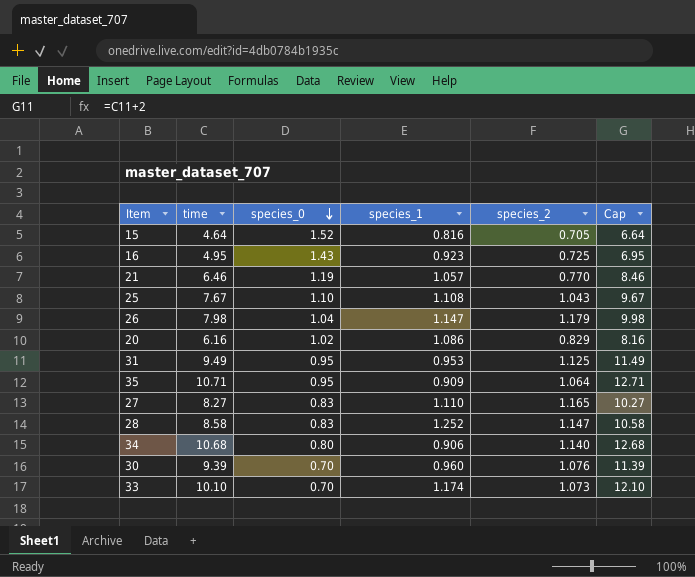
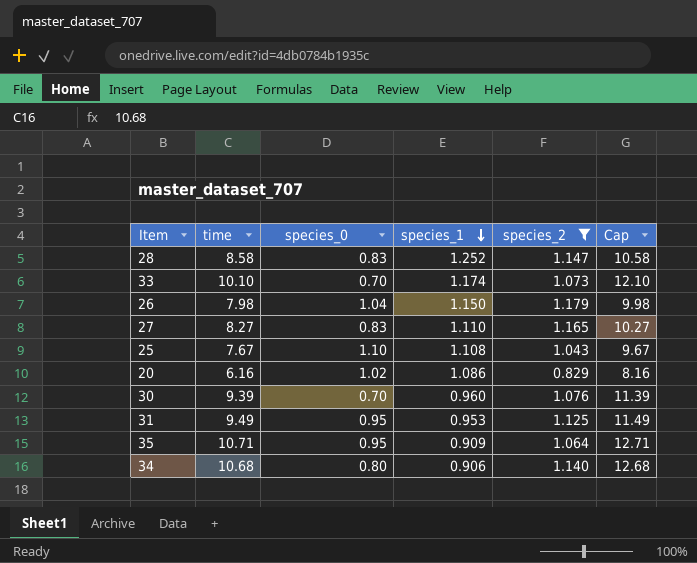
filter: none -> species_2 >= 0.829
row order: species_0 descending -> species_1 descending
26 | species_1: 1.147 -> 1.150

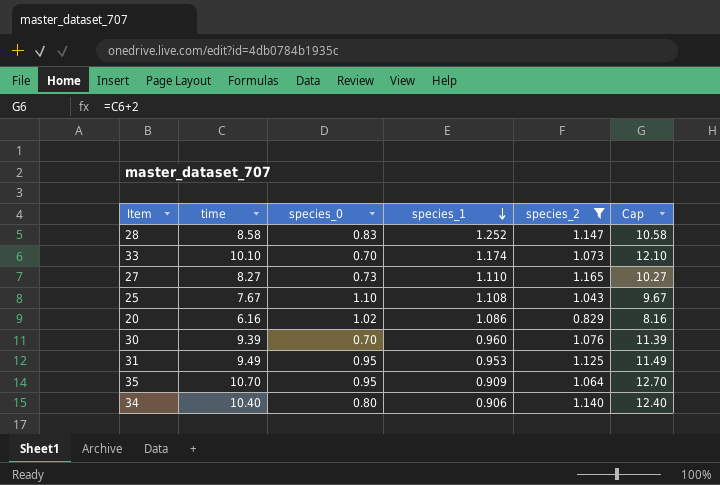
row 26: 7.98 | 1.04 | 1.150 | 1.179 | 9.98 -> none
27 | species_0: 0.83 -> 0.73
35 | time: 10.71 -> 10.70
35 | Cap: 12.71 -> 12.70
34 | time: 10.68 -> 10.40
34 | Cap: 12.68 -> 12.40

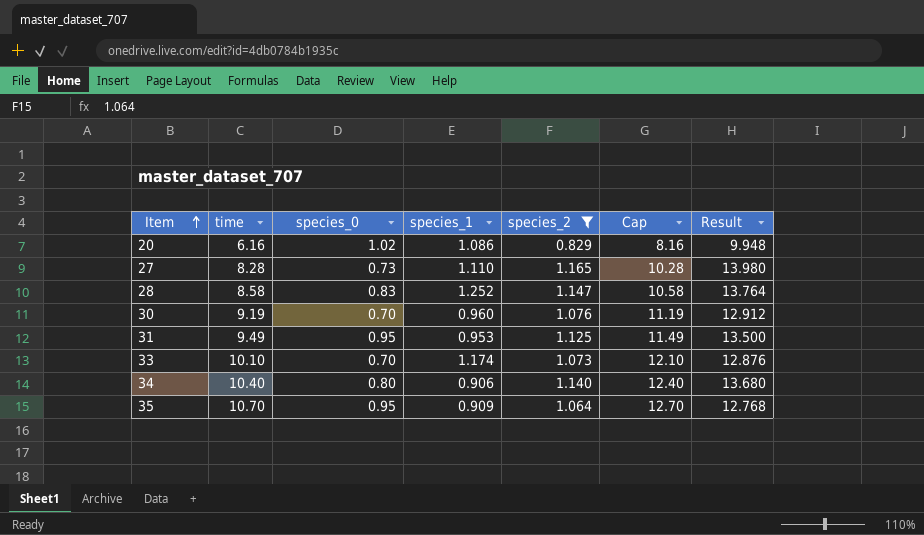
row order: species_1 descending -> Item ascending
column Result | formula: none -> [species_2] * 12
row 25: 7.67 | 1.10 | 1.108 | 1.043 | 9.67 -> none
27 | time: 8.27 -> 8.28
27 | Cap: 10.27 -> 10.28
30 | time: 9.39 -> 9.19
30 | Cap: 11.39 -> 11.19

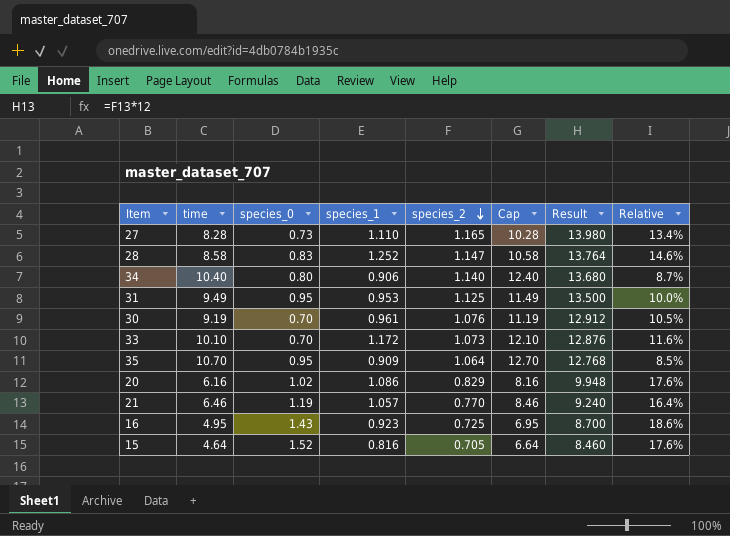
filter: species_2 >= 0.829 -> none
row order: Item ascending -> species_2 descending
column Relative | formula: none -> [species_1] / [time]
30 | species_1: 0.960 -> 0.961
33 | species_1: 1.174 -> 1.172

